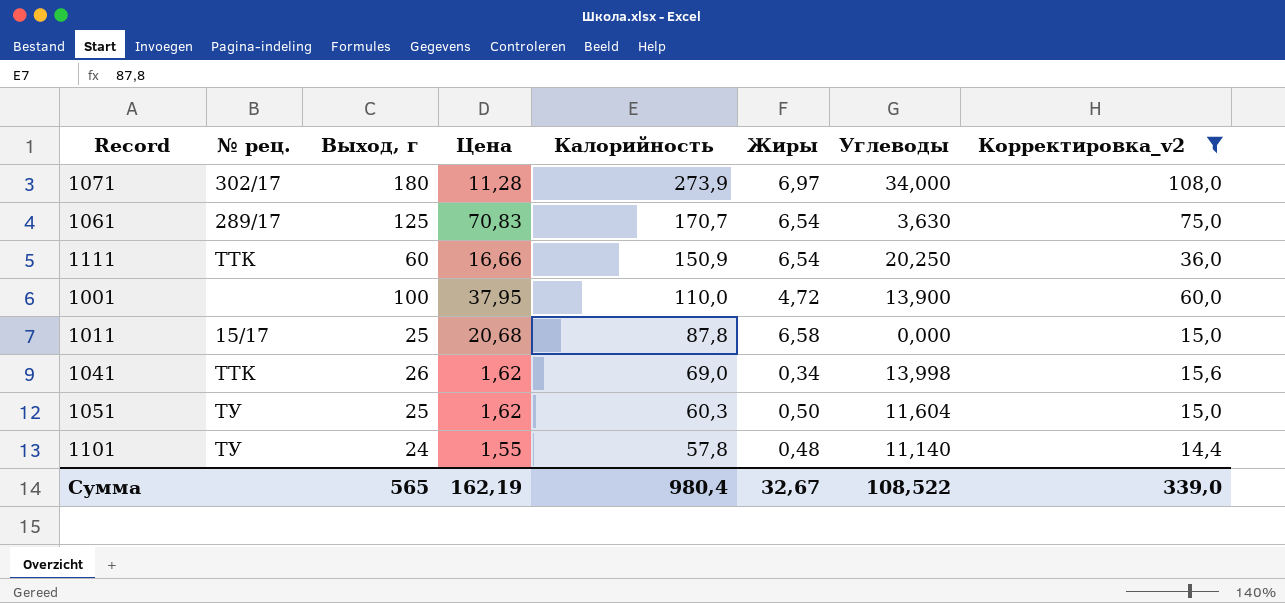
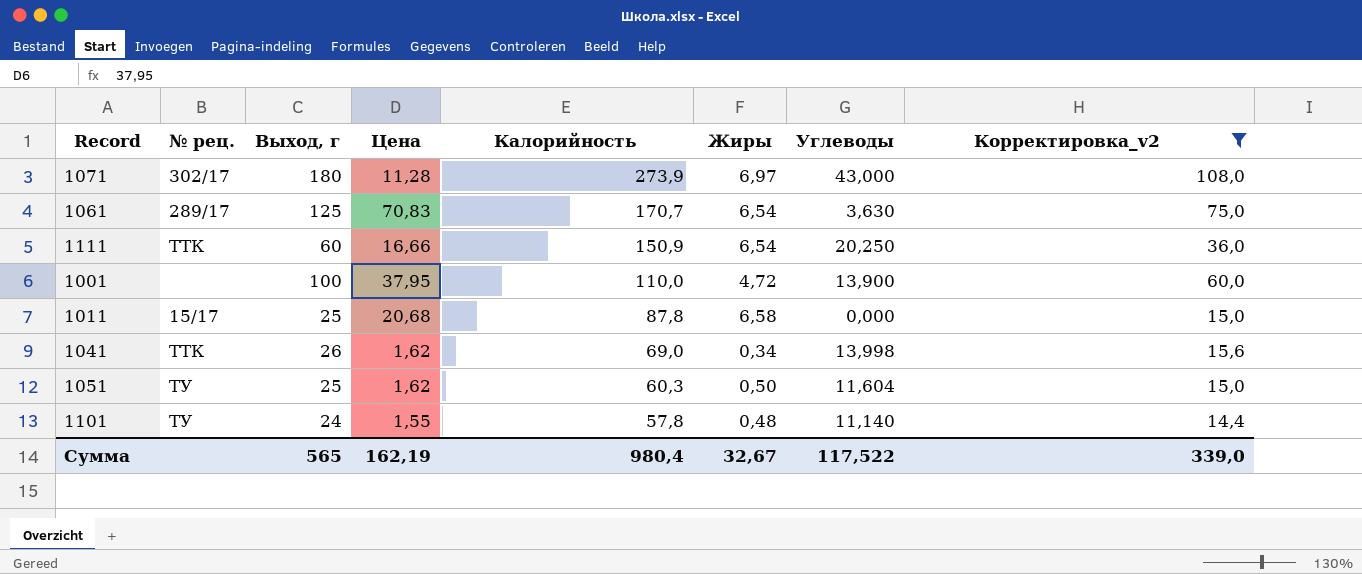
1071 | Углеводы: 34,000 -> 43,000
Сумма | Углеводы: 108,522 -> 117,522

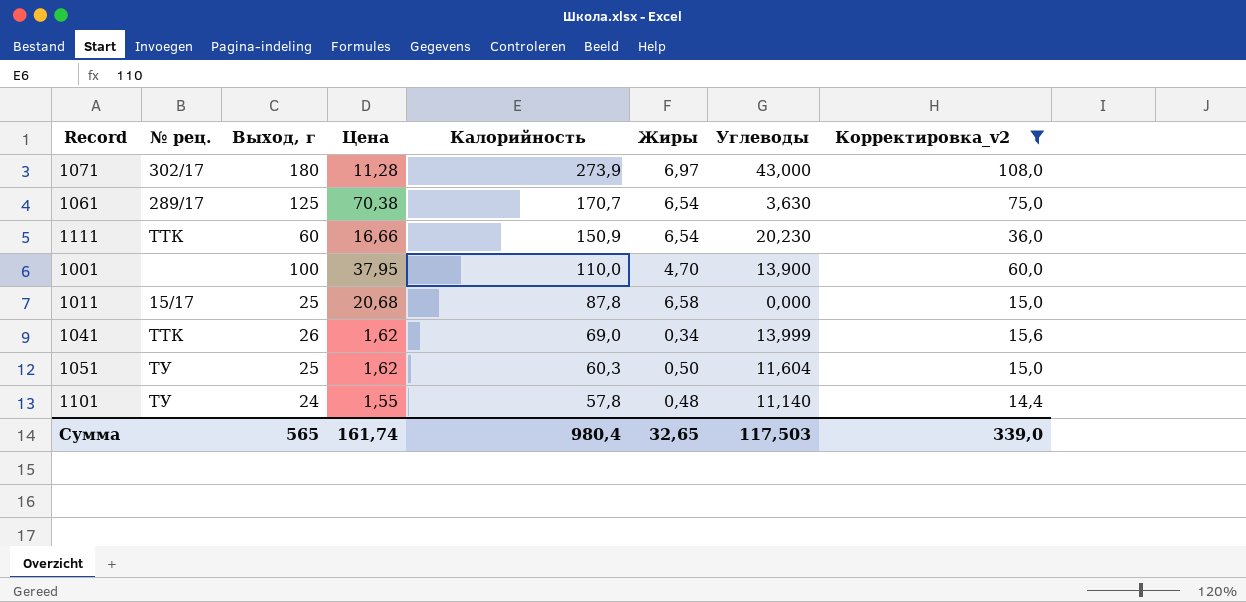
1061 | Цена: 70,83 -> 70,38
1111 | Углеводы: 20,250 -> 20,230
1001 | Жиры: 4,72 -> 4,70
1041 | Углеводы: 13,998 -> 13,999
Сумма | Цена: 162,19 -> 161,74
Сумма | Жиры: 32,67 -> 32,65
Сумма | Углеводы: 117,522 -> 117,503

